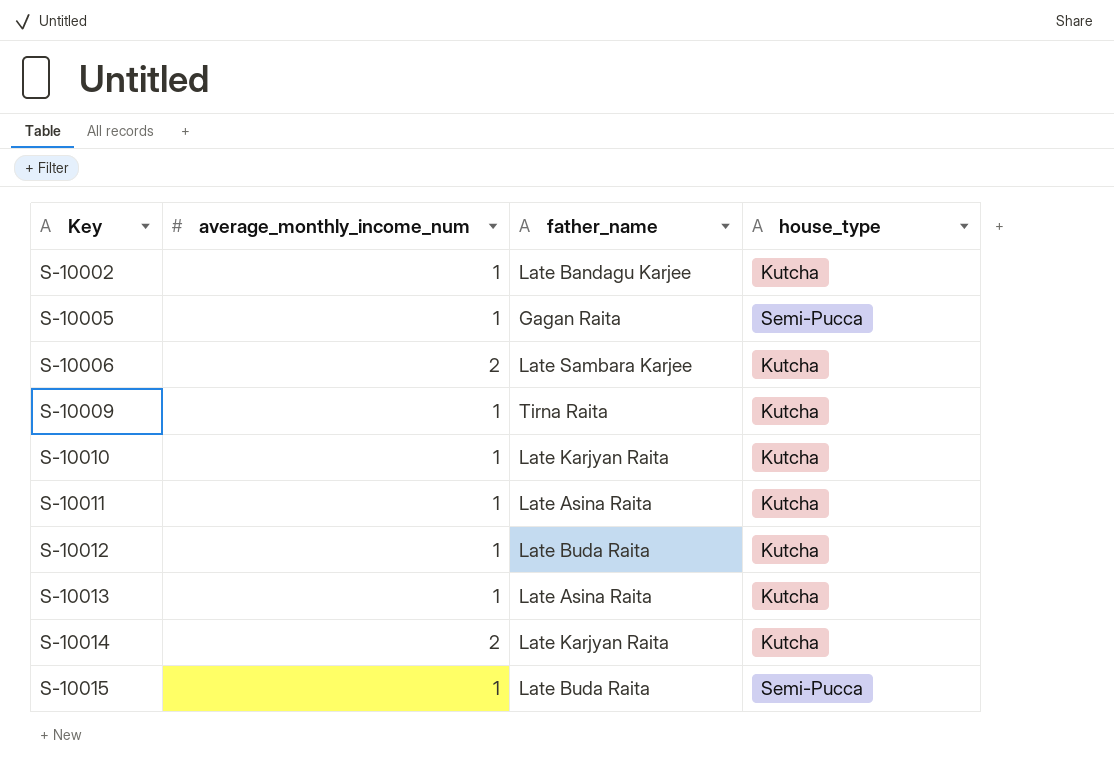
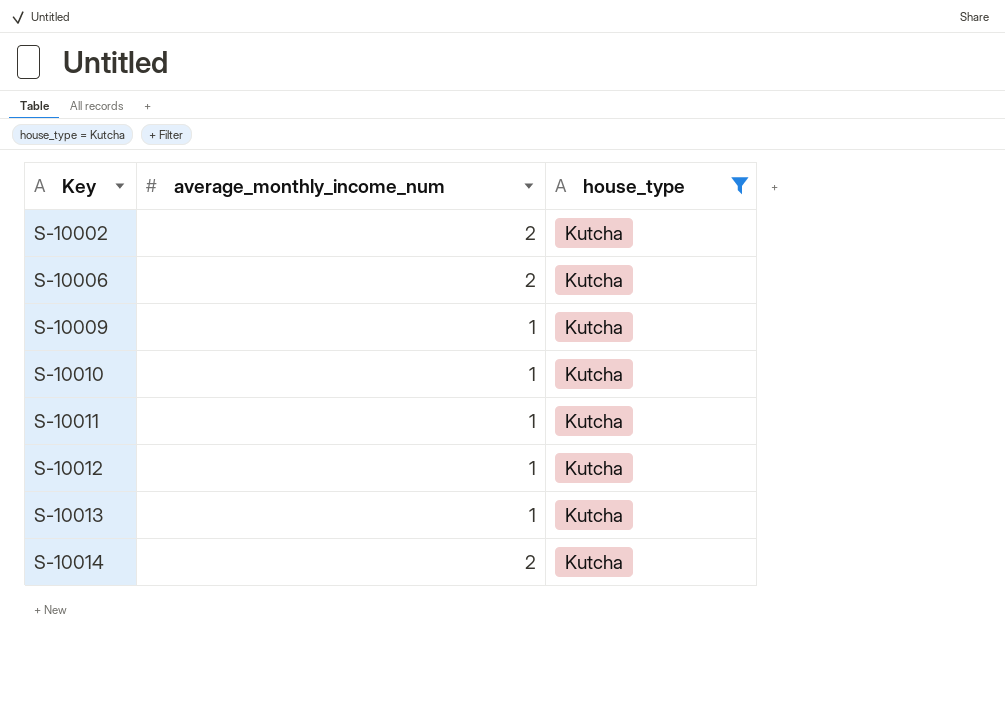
filter: none -> house_type = Kutcha
column father_name | position: 3 -> none
S-10002 | average_monthly_income_num: 1 -> 2

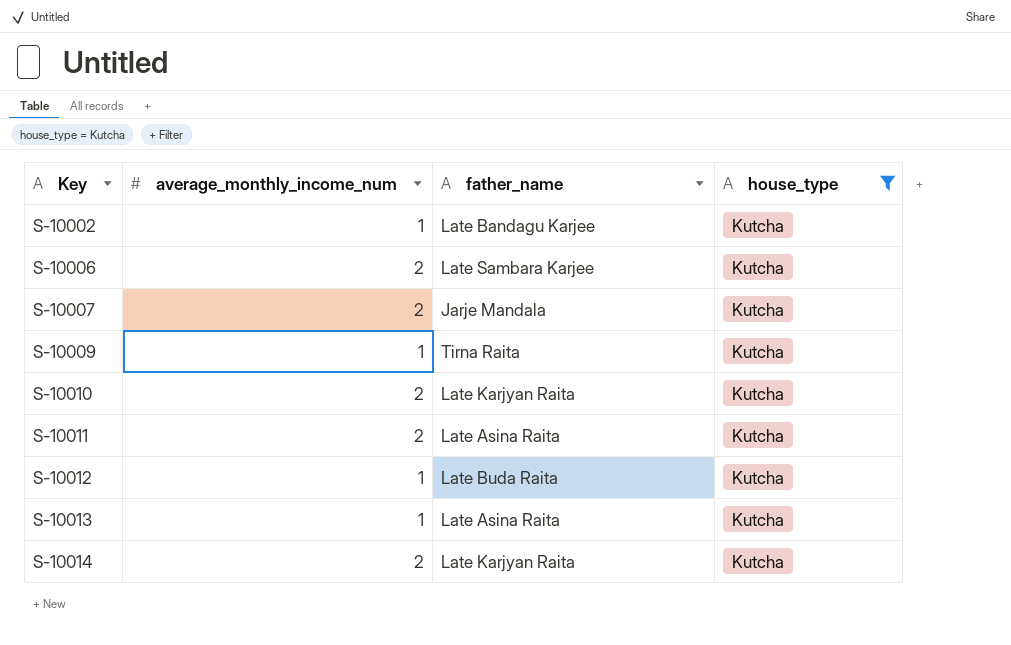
column father_name | position: none -> 3
S-10002 | average_monthly_income_num: 2 -> 1
row S-10007: none -> 2 | Jarje Mandala | Kutcha
S-10010 | average_monthly_income_num: 1 -> 2
S-10011 | average_monthly_income_num: 1 -> 2

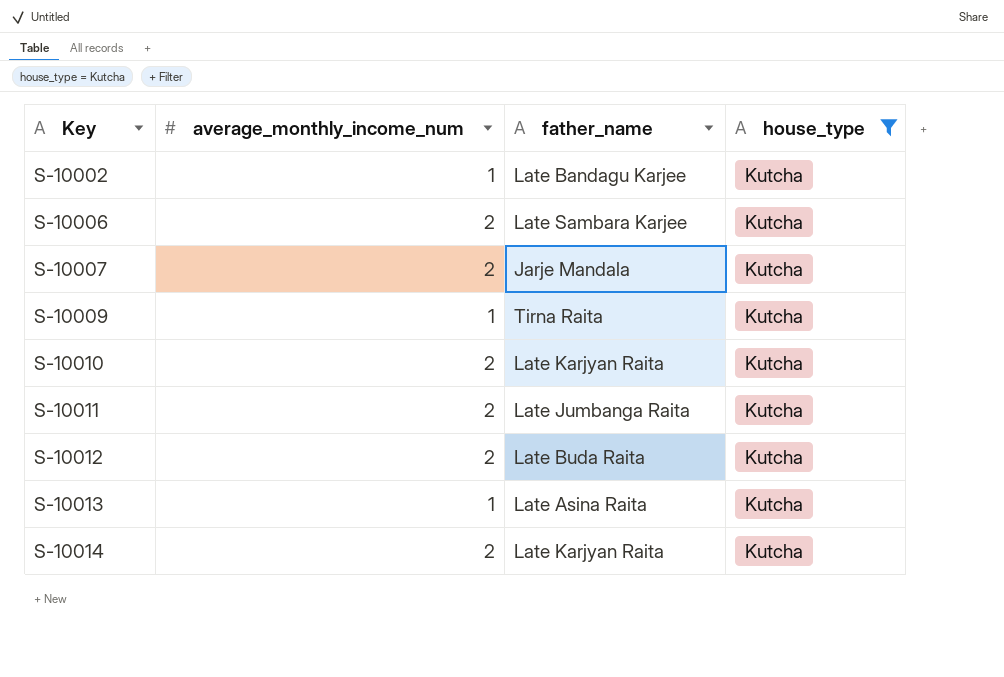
S-10011 | father_name: Late Asina Raita -> Late Jumbanga Raita
S-10012 | average_monthly_income_num: 1 -> 2

